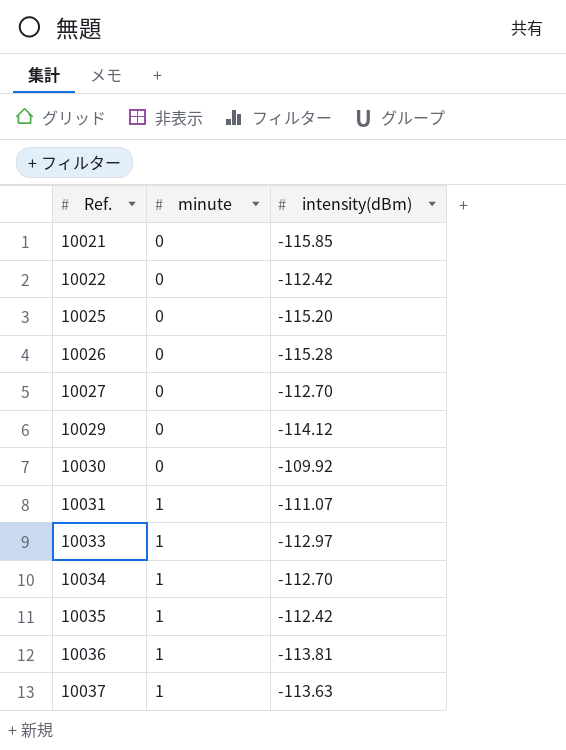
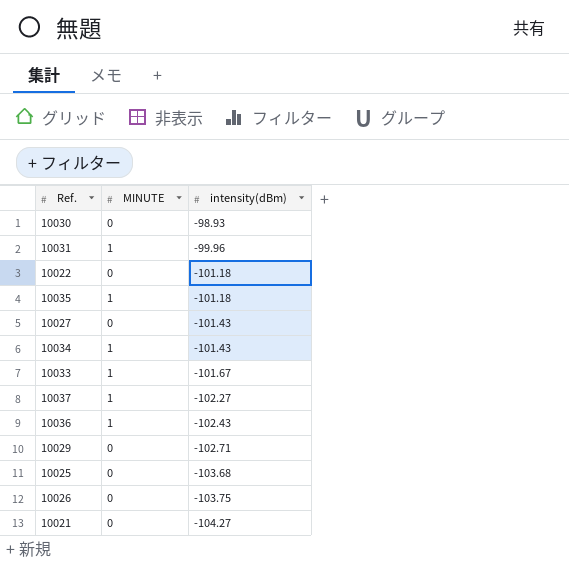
row order: Ref. ascending -> intensity(dBm) descending
column name: minute -> MINUTE
10030 | intensity(dBm): -109.92 -> -98.93
10031 | intensity(dBm): -111.07 -> -99.96
10022 | intensity(dBm): -112.42 -> -101.18
10035 | intensity(dBm): -112.42 -> -101.18
10027 | intensity(dBm): -112.70 -> -101.43
10034 | intensity(dBm): -112.70 -> -101.43
10033 | intensity(dBm): -112.97 -> -101.67
10037 | intensity(dBm): -113.63 -> -102.27
10036 | intensity(dBm): -113.81 -> -102.43
10029 | intensity(dBm): -114.12 -> -102.71
10025 | intensity(dBm): -115.20 -> -103.68
10026 | intensity(dBm): -115.28 -> -103.75
10021 | intensity(dBm): -115.85 -> -104.27

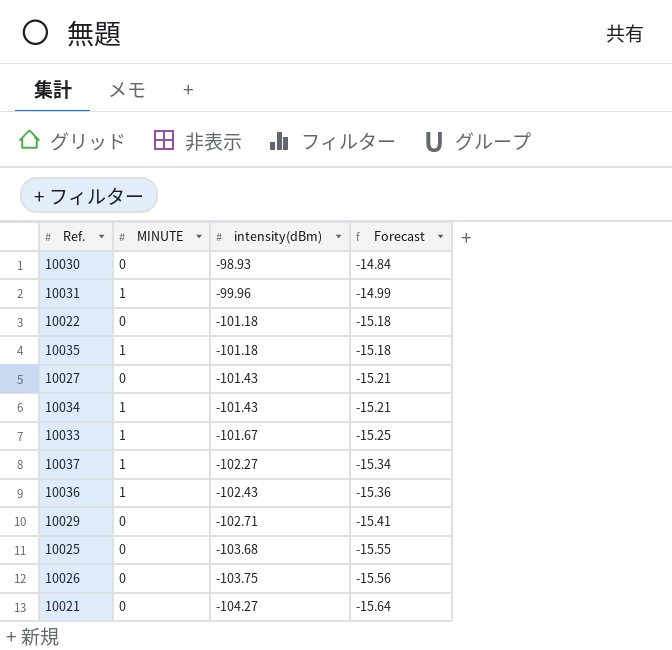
column Forecast | formula: none -> [intensity(dBm)] * 0.15

